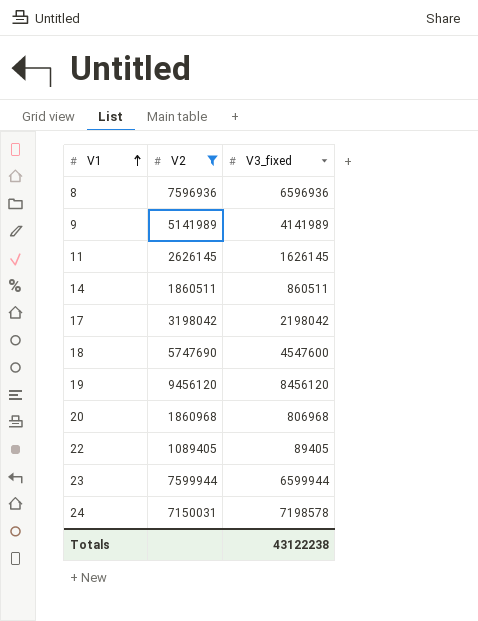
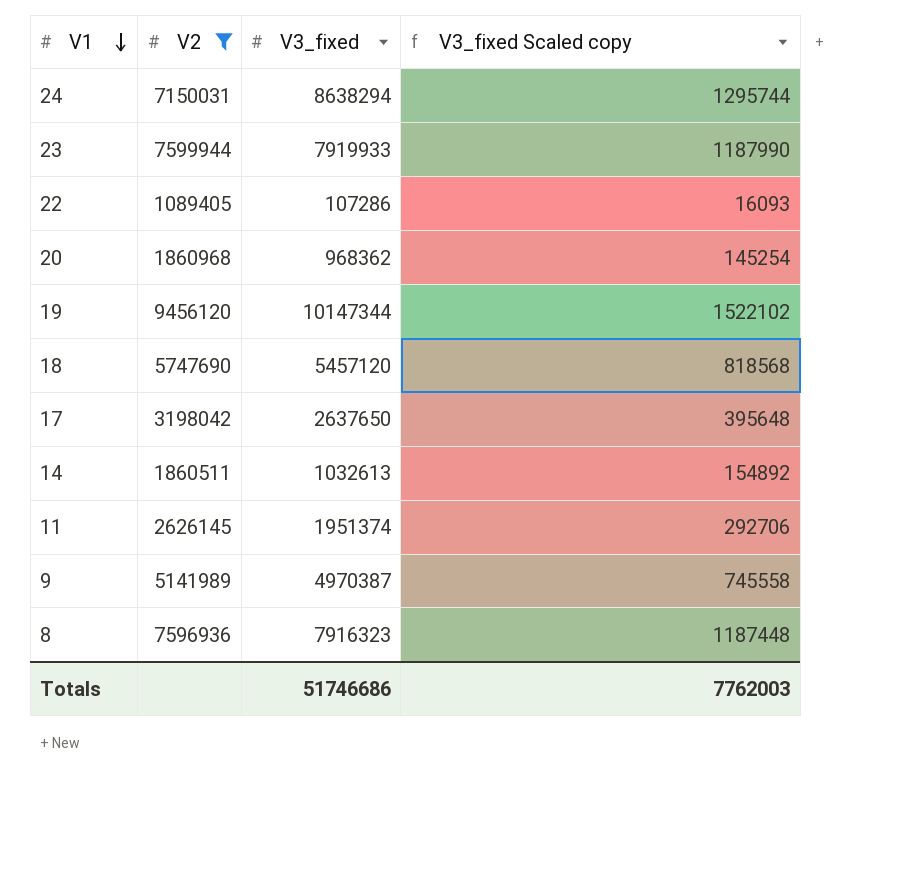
row order: V1 ascending -> V1 descending
column V3_fixed Scaled copy | formula: none -> [V3_fixed] * 0.15
24 | V3_fixed: 7198578 -> 8638294
23 | V3_fixed: 6599944 -> 7919933
22 | V3_fixed: 89405 -> 107286
20 | V3_fixed: 806968 -> 968362
19 | V3_fixed: 8456120 -> 10147344
18 | V3_fixed: 4547600 -> 5457120
17 | V3_fixed: 2198042 -> 2637650
14 | V3_fixed: 860511 -> 1032613
11 | V3_fixed: 1626145 -> 1951374
9 | V3_fixed: 4141989 -> 4970387
8 | V3_fixed: 6596936 -> 7916323
Totals | V3_fixed: 43122238 -> 51746686

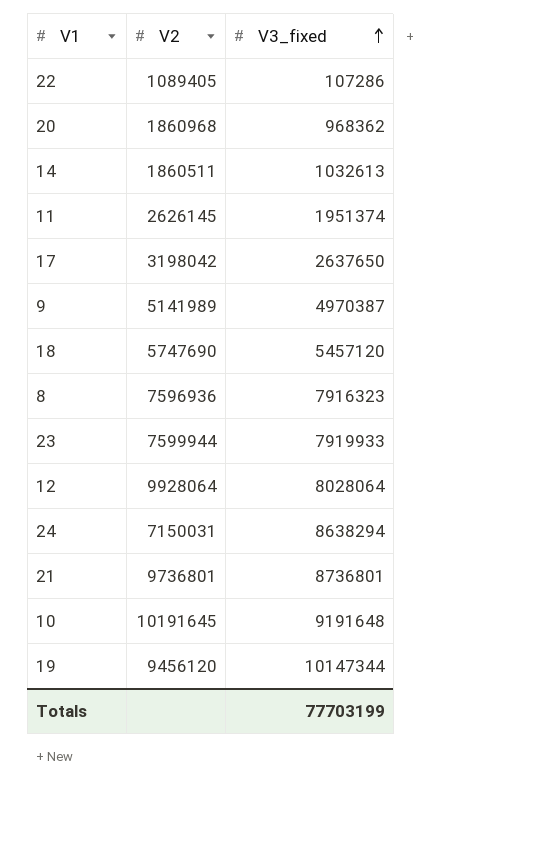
filter: V2 <= 9456120 -> none
row order: V1 descending -> V3_fixed ascending
column V3_fixed Scaled copy | formula: [V3_fixed] * 0.15 -> none
Totals | V3_fixed: 51746686 -> 77703199

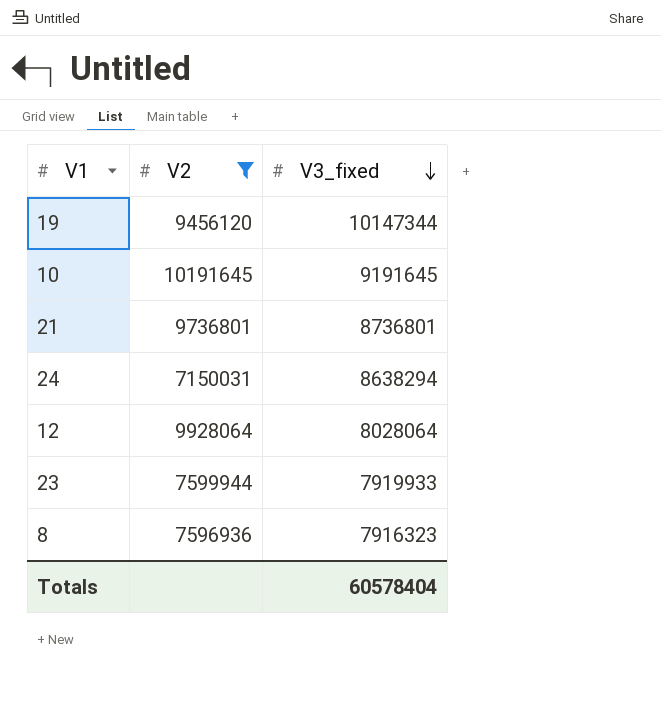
filter: none -> V2 >= 7150031
row order: V3_fixed ascending -> V3_fixed descending
10 | V3_fixed: 9191648 -> 9191645
Totals | V3_fixed: 77703199 -> 60578404

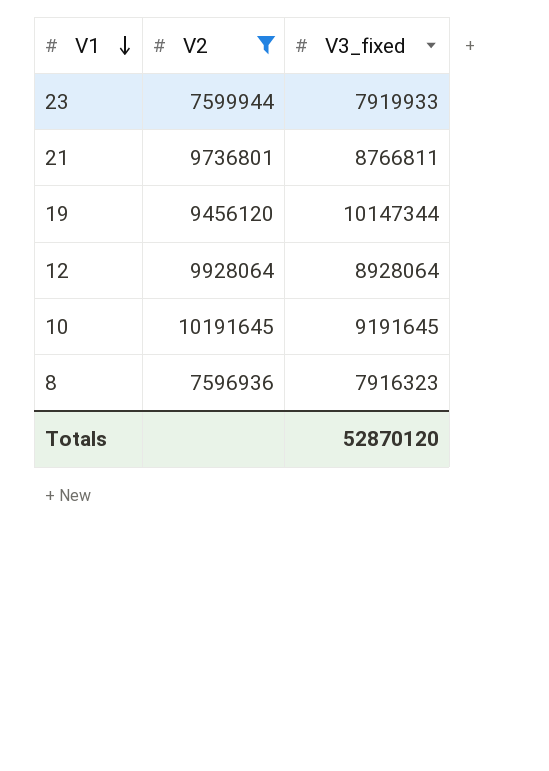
row order: V3_fixed descending -> V1 descending
row 24: 7150031 | 8638294 -> none
21 | V3_fixed: 8736801 -> 8766811
12 | V3_fixed: 8028064 -> 8928064
Totals | V3_fixed: 60578404 -> 52870120

